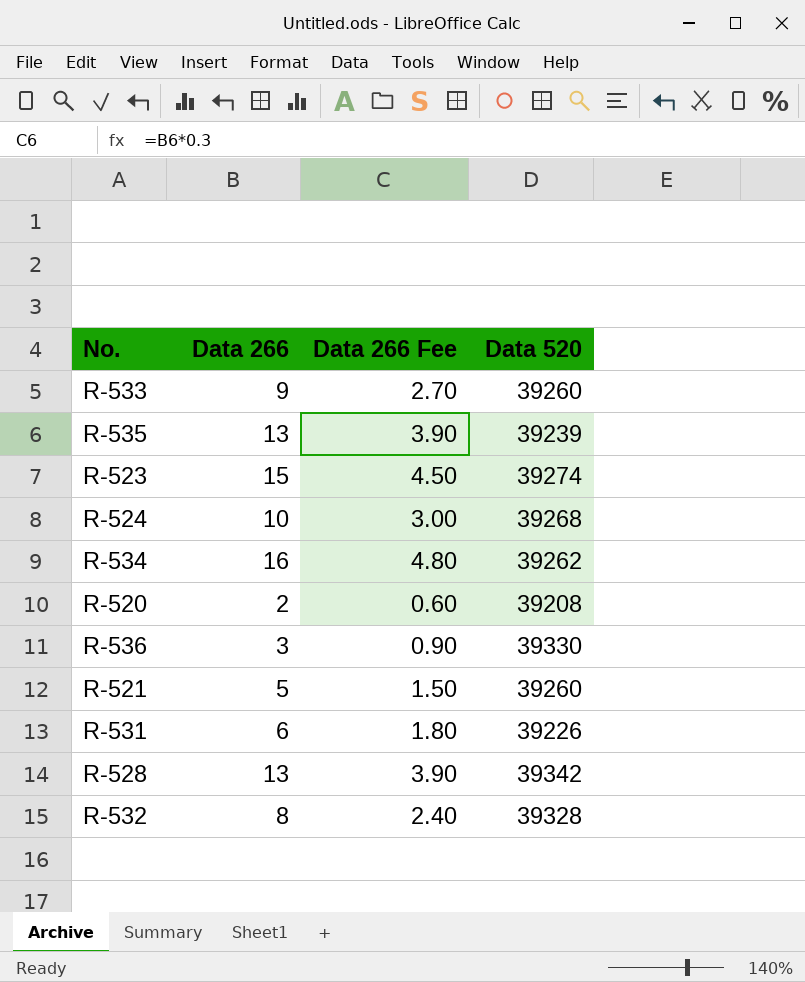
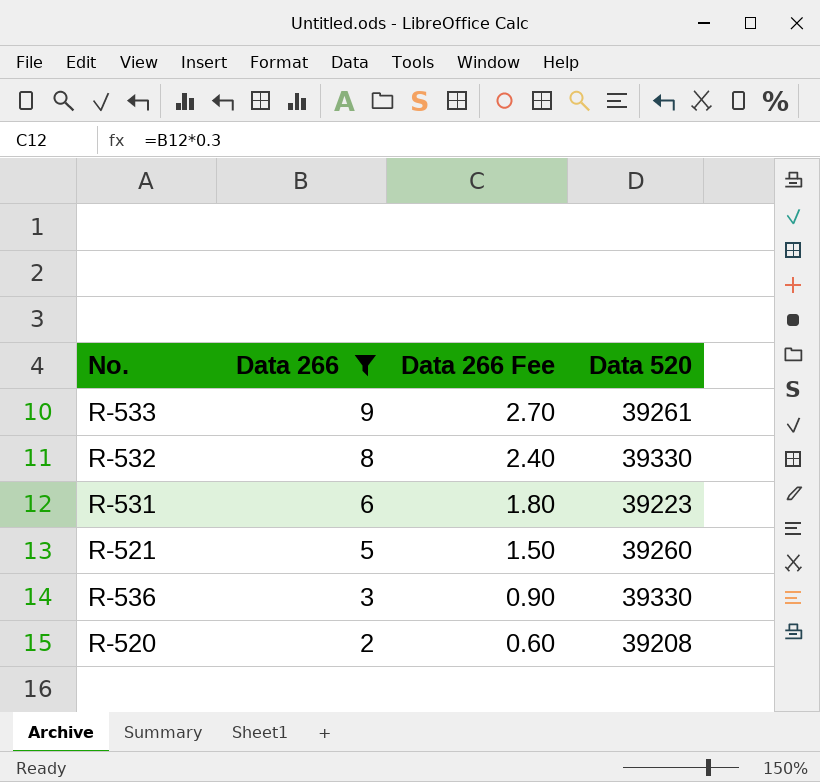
filter: none -> Data 266 <= 9
row order: none -> Data 266 descending
R-533 | Data 520: 39260 -> 39261
R-532 | Data 520: 39328 -> 39330
R-531 | Data 520: 39226 -> 39223

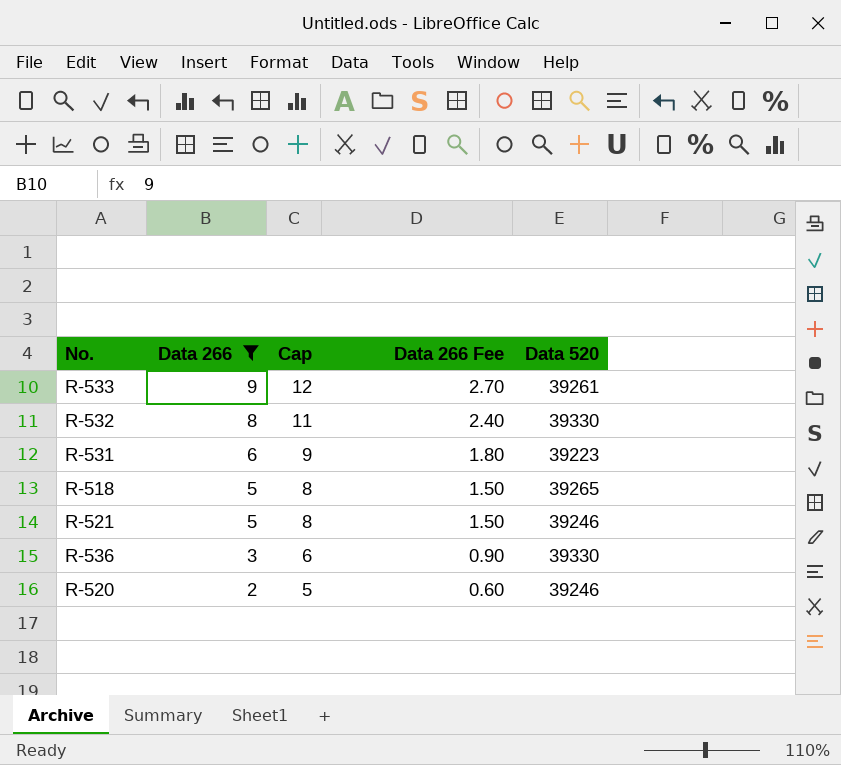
column Cap | formula: none -> [Data 266] + 3
row R-518: none -> 5 | 8 | 1.50 | 39265
R-521 | Data 520: 39260 -> 39246
R-520 | Data 520: 39208 -> 39246

